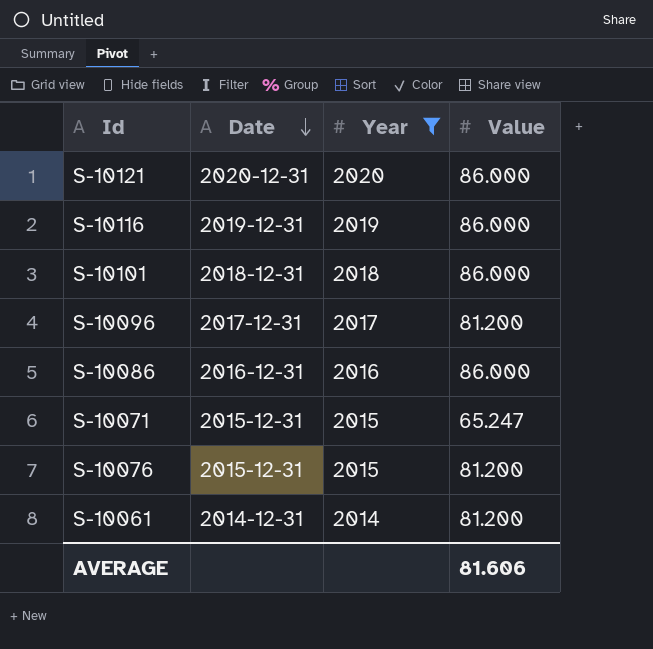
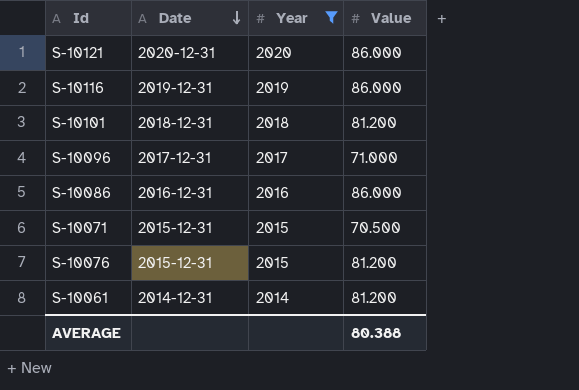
S-10101 | Value: 86.000 -> 81.200
S-10096 | Value: 81.200 -> 71.000
S-10071 | Value: 65.247 -> 70.500
AVERAGE | Value: 81.606 -> 80.388

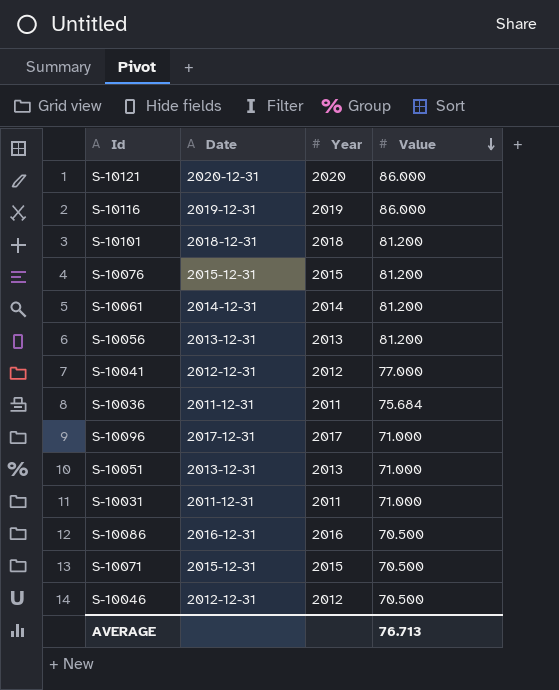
filter: Year >= 2014 -> none
row order: Date descending -> Value descending
S-10086 | Value: 86.000 -> 70.500
AVERAGE | Value: 80.388 -> 76.713

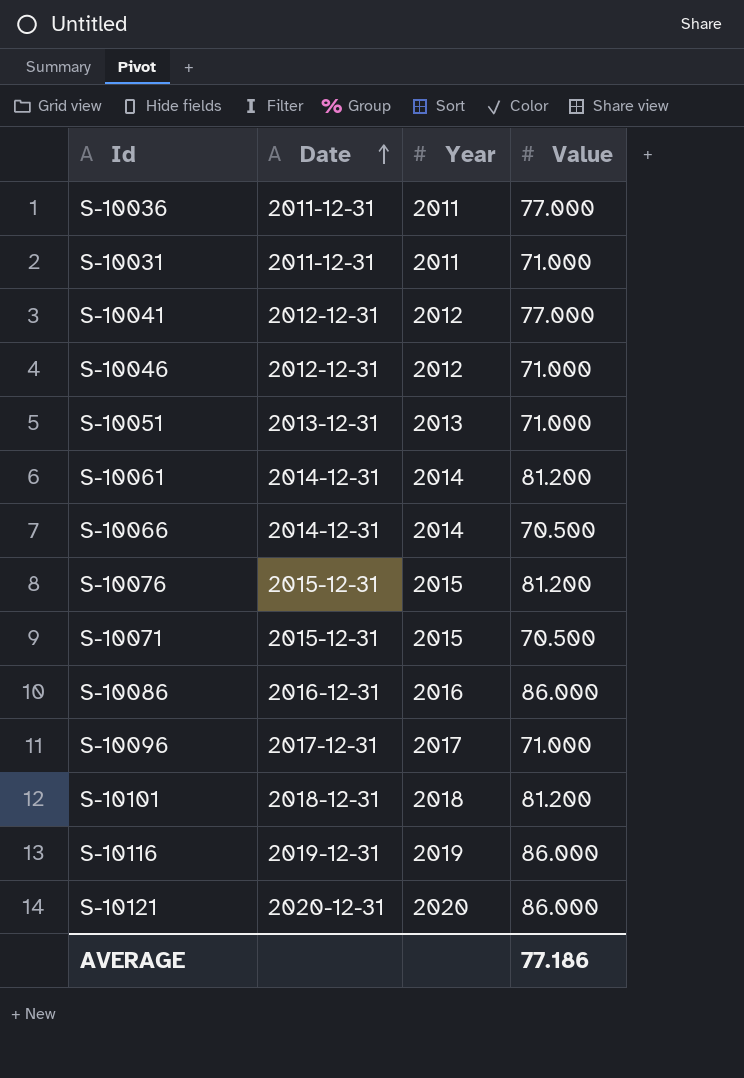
row order: Value descending -> Date ascending
row S-10056: 2013-12-31 | 2013 | 81.200 -> none
S-10036 | Value: 75.684 -> 77.000
S-10046 | Value: 70.500 -> 71.000
row S-10066: none -> 2014-12-31 | 2014 | 70.500
S-10086 | Value: 70.500 -> 86.000
AVERAGE | Value: 76.713 -> 77.186

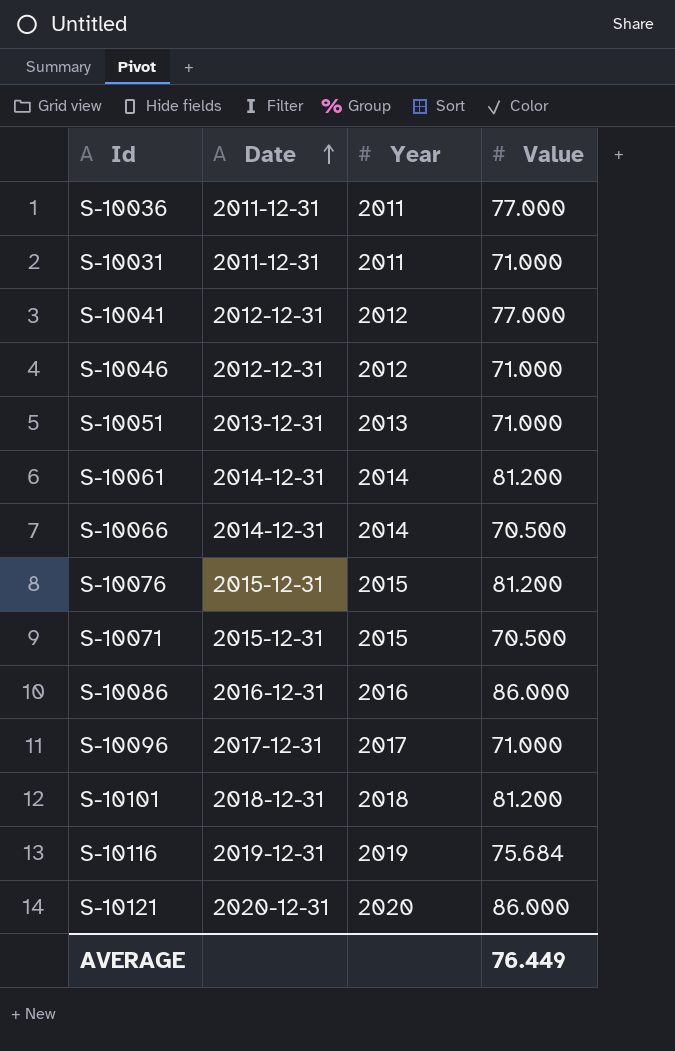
S-10116 | Value: 86.000 -> 75.684
AVERAGE | Value: 77.186 -> 76.449

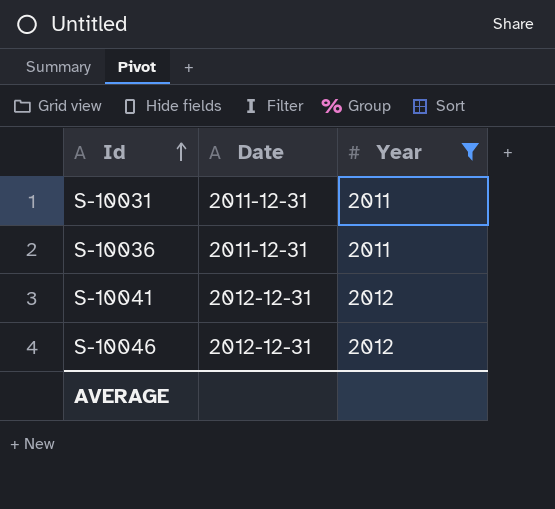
filter: none -> Year <= 2012
row order: Date ascending -> Id ascending
column Value | position: 4 -> none

